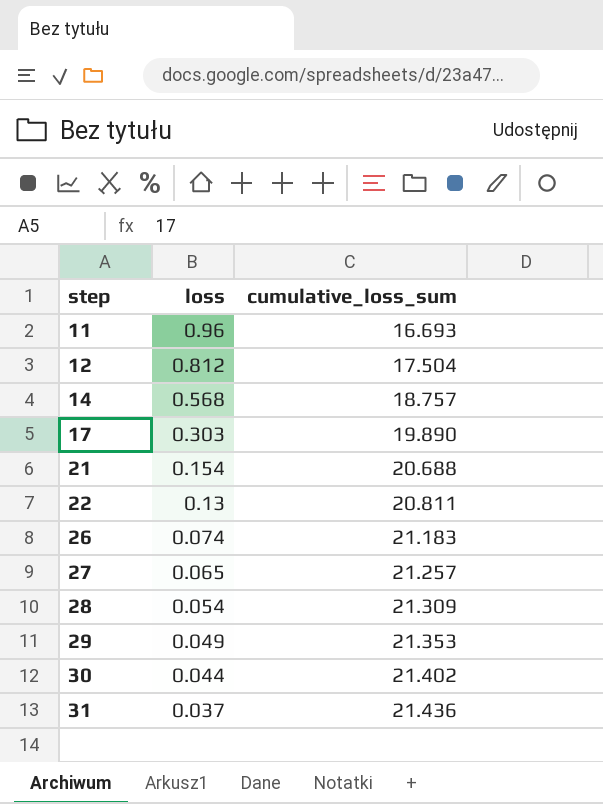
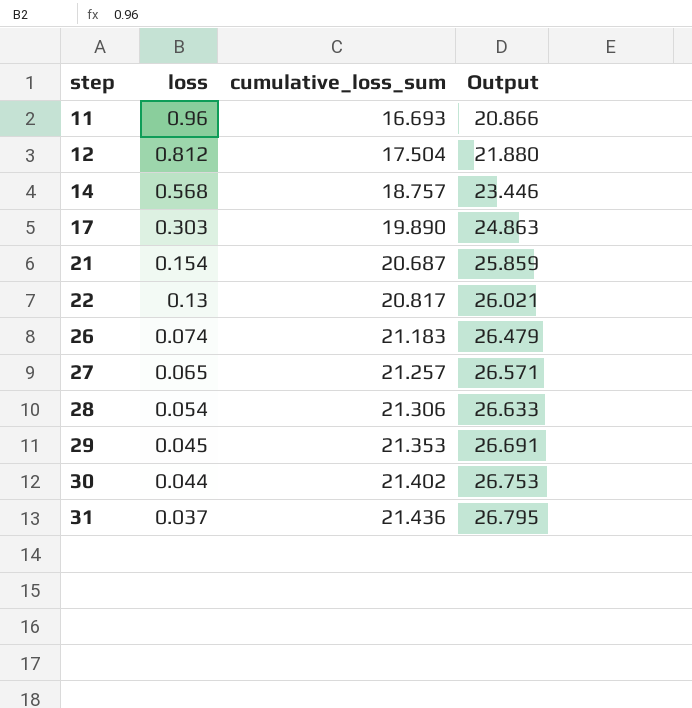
column Output | formula: none -> [cumulative_loss_sum] * 1.25
21 | cumulative_loss_sum: 20.688 -> 20.687
22 | cumulative_loss_sum: 20.811 -> 20.817
28 | cumulative_loss_sum: 21.309 -> 21.306
29 | loss: 0.049 -> 0.045

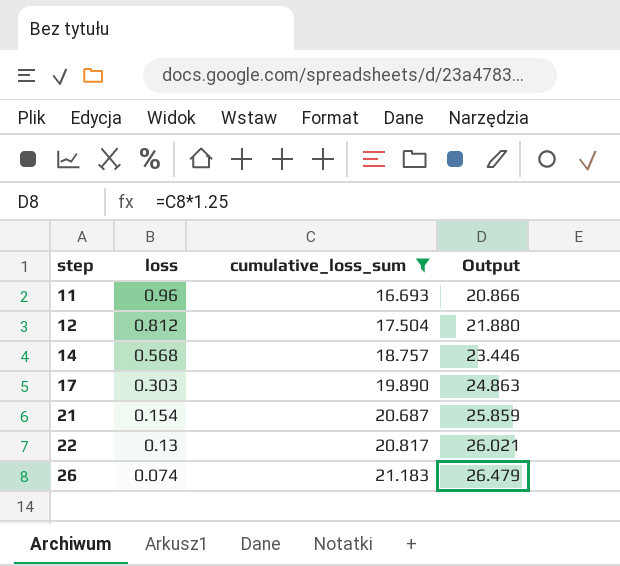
filter: none -> cumulative_loss_sum <= 21.183

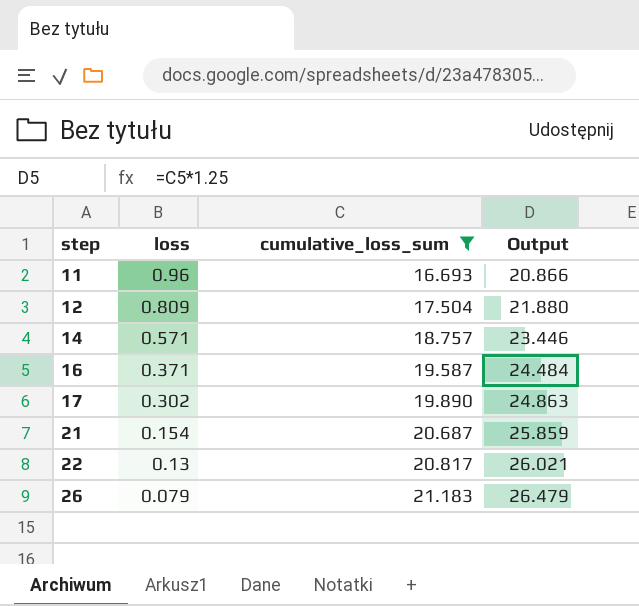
12 | loss: 0.812 -> 0.809
14 | loss: 0.568 -> 0.571
row 16: none -> 0.371 | 19.587 | 24.484
17 | loss: 0.303 -> 0.302
26 | loss: 0.074 -> 0.079

